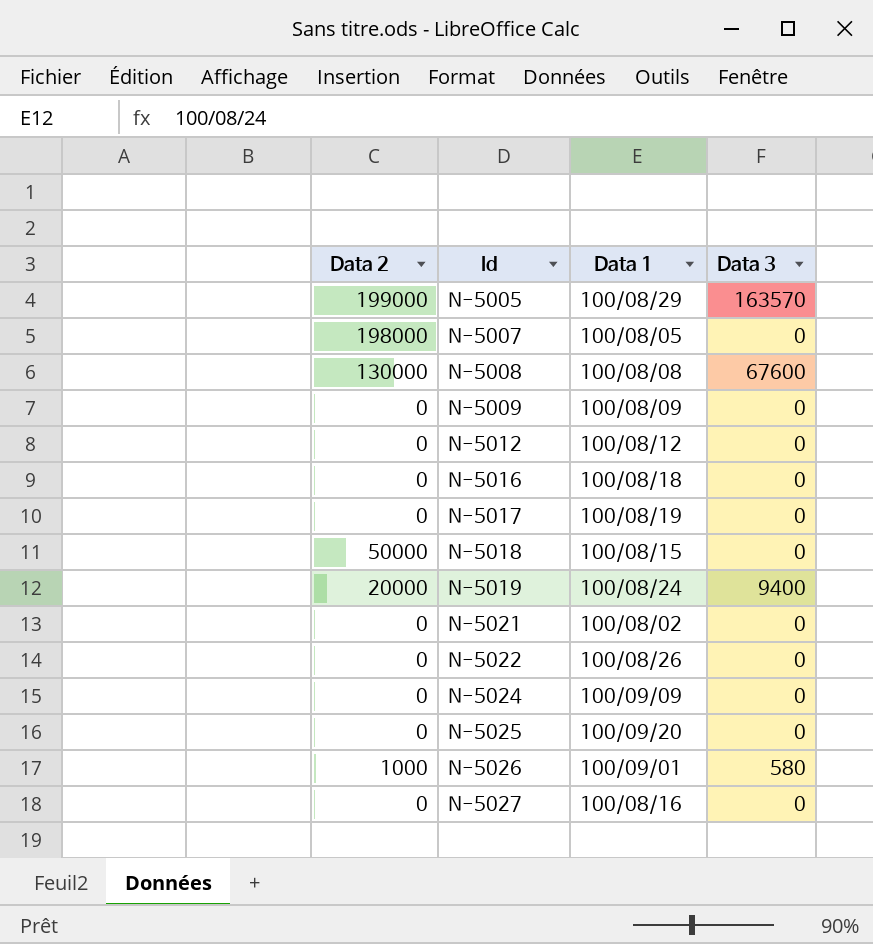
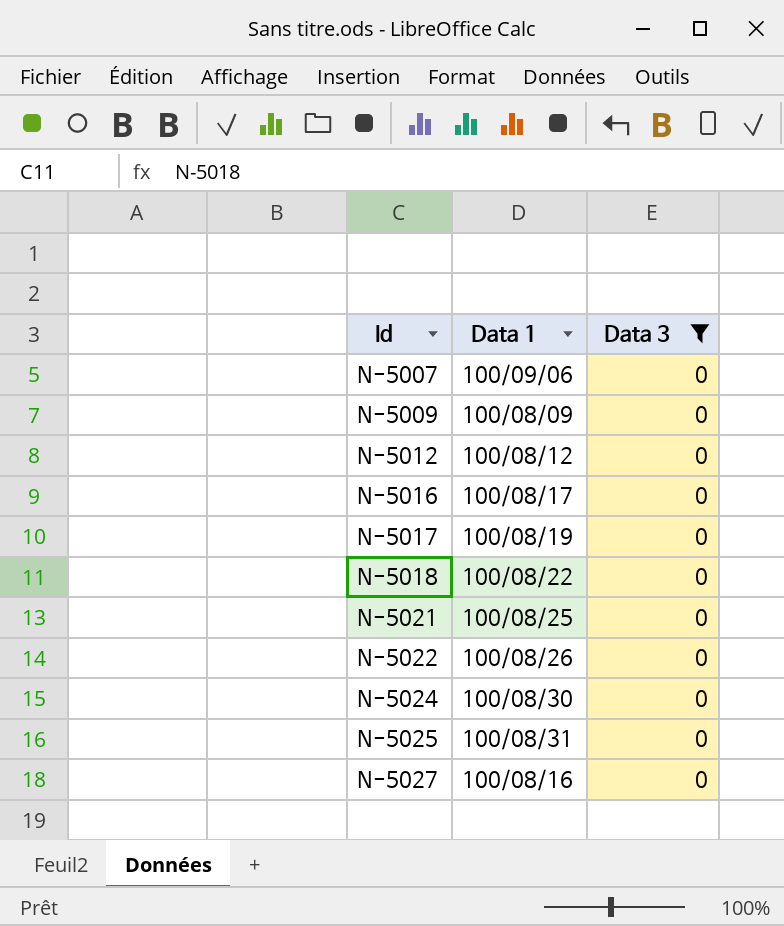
filter: none -> Data 3 = 0
column Data 2 | position: 1 -> none
N-5007 | Data 1: 100/08/05 -> 100/09/06
N-5016 | Data 1: 100/08/18 -> 100/08/17
N-5018 | Data 1: 100/08/15 -> 100/08/22
N-5021 | Data 1: 100/08/02 -> 100/08/25
N-5024 | Data 1: 100/09/09 -> 100/08/30
N-5025 | Data 1: 100/09/20 -> 100/08/31

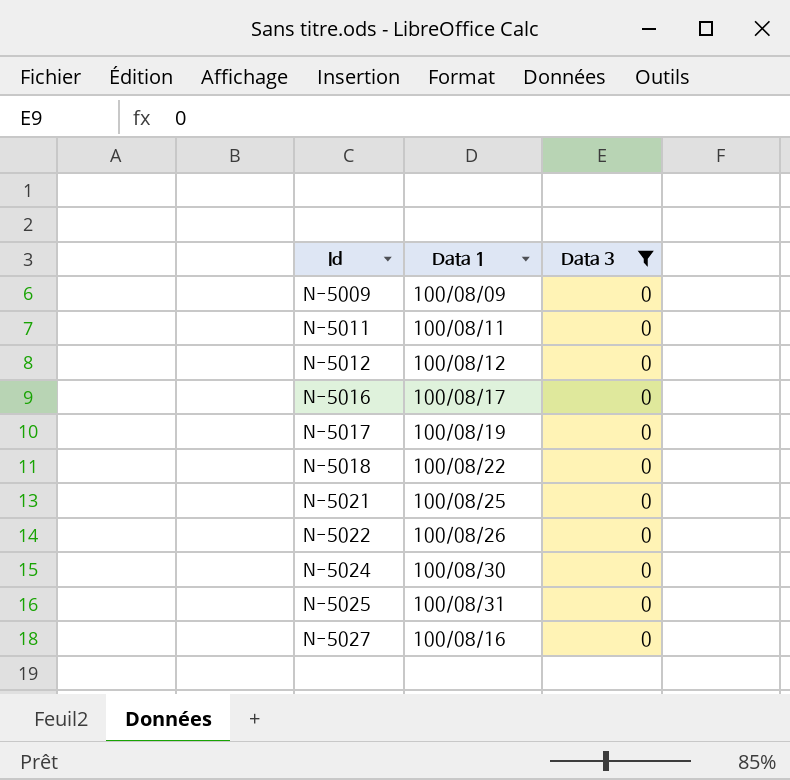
row N-5007: 100/09/06 | 0 -> none
row N-5011: none -> 100/08/11 | 0

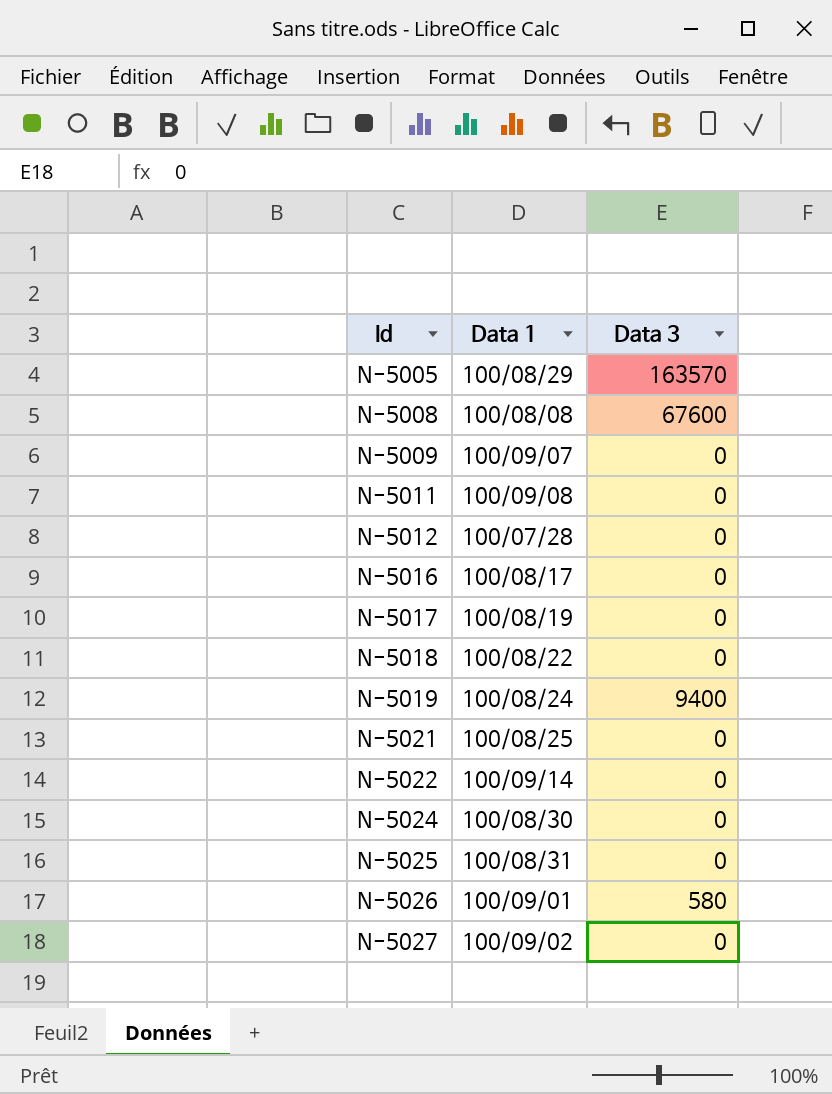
filter: Data 3 = 0 -> none
N-5009 | Data 1: 100/08/09 -> 100/09/07
N-5011 | Data 1: 100/08/11 -> 100/09/08
N-5012 | Data 1: 100/08/12 -> 100/07/28
N-5022 | Data 1: 100/08/26 -> 100/09/14
N-5027 | Data 1: 100/08/16 -> 100/09/02

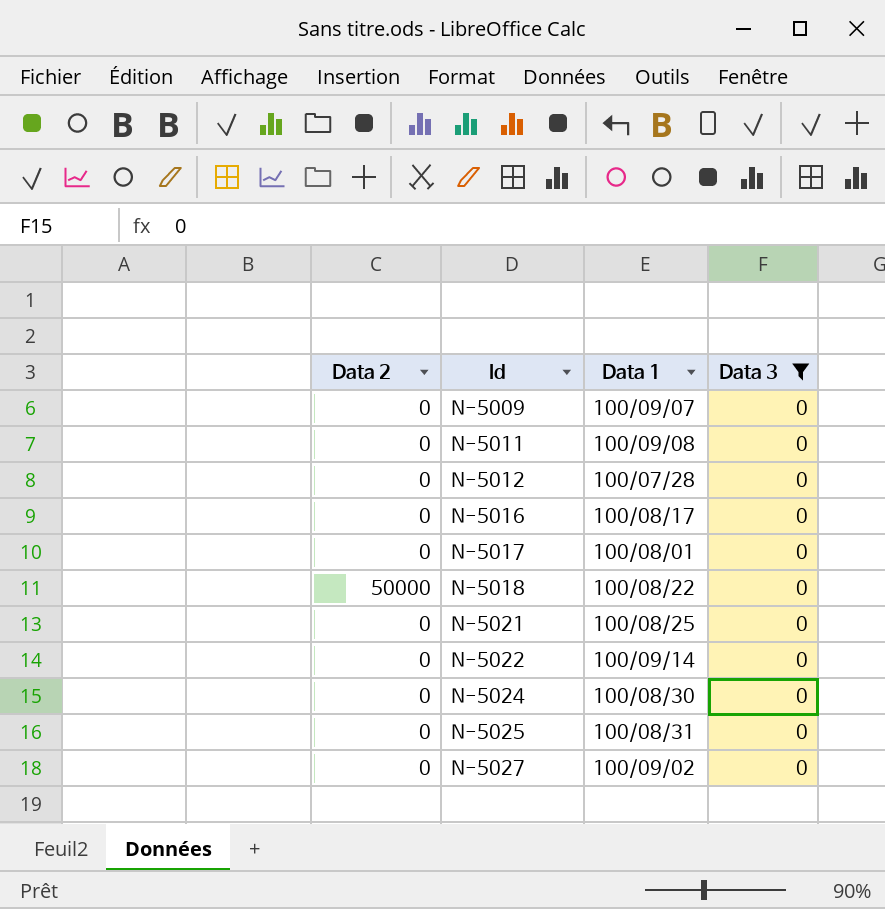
filter: none -> Data 3 = 0
column Data 2 | position: none -> 1
N-5017 | Data 1: 100/08/19 -> 100/08/01

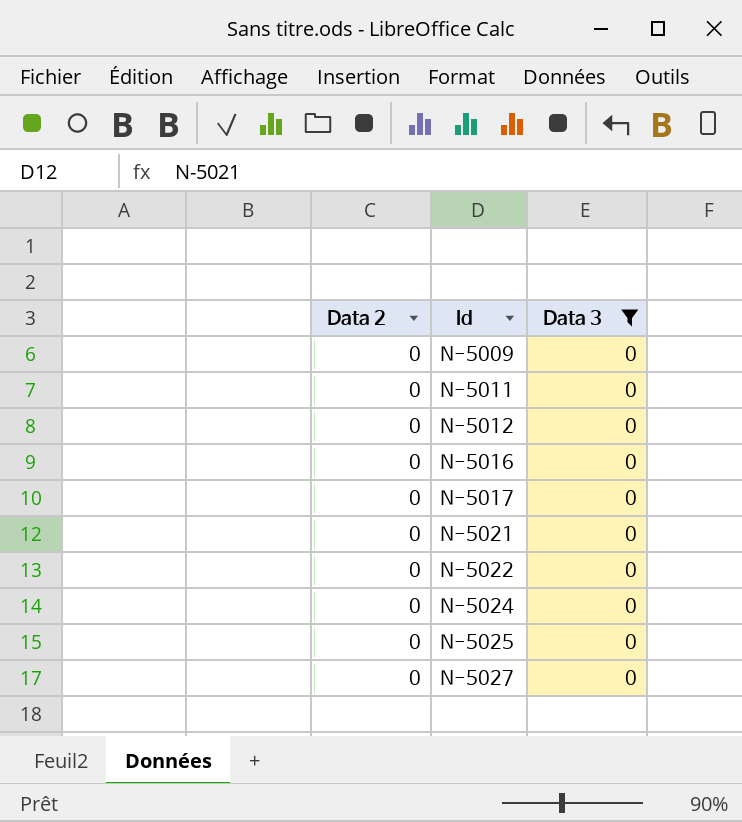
column Data 1 | position: 3 -> none
row N-5018: 50000 | 100/08/22 | 0 -> none

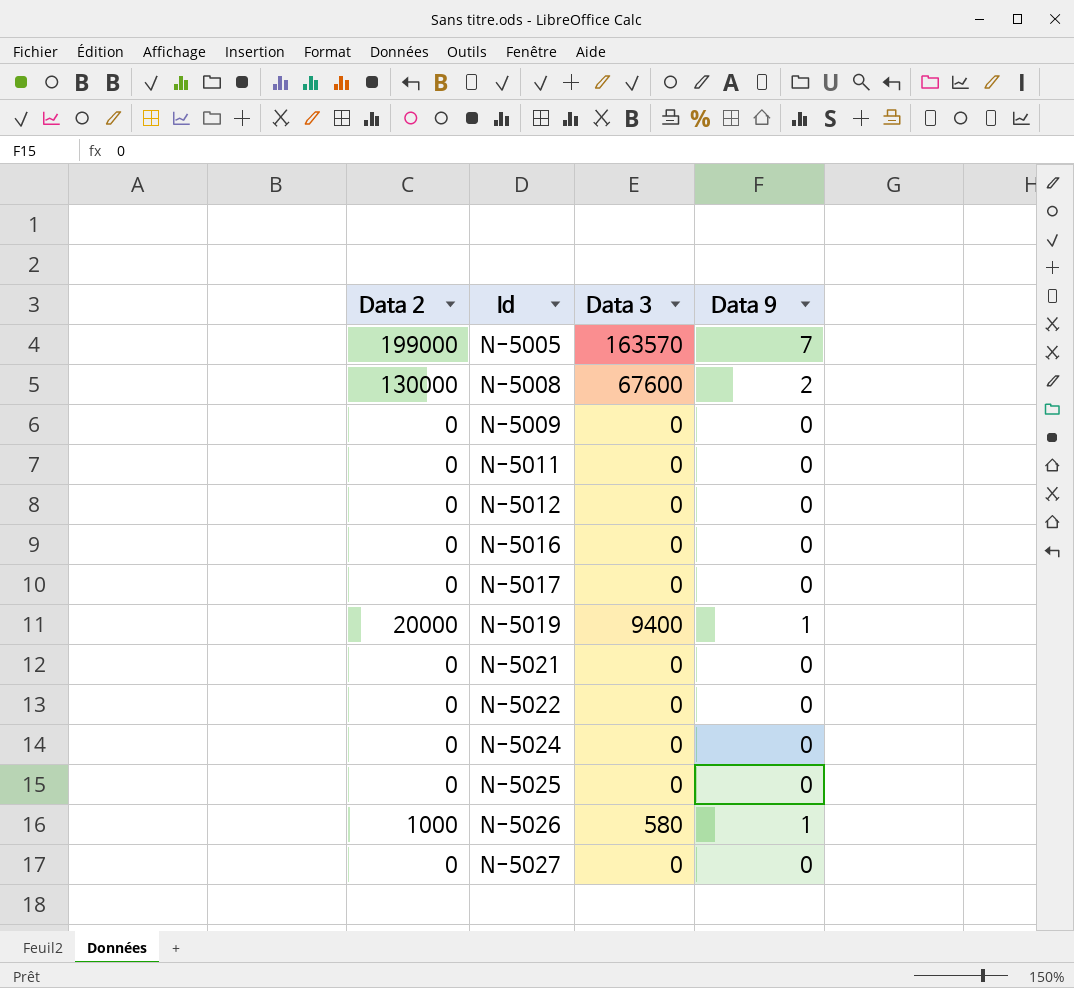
filter: Data 3 = 0 -> none
column Data 9 | position: none -> 4

